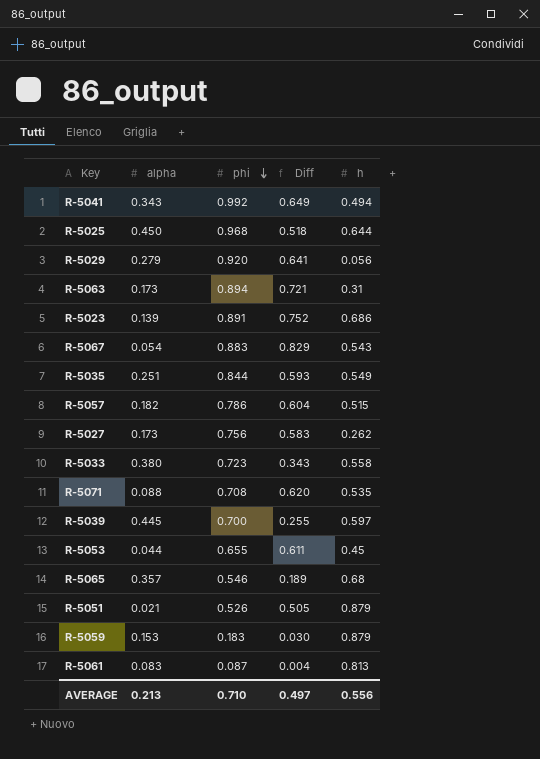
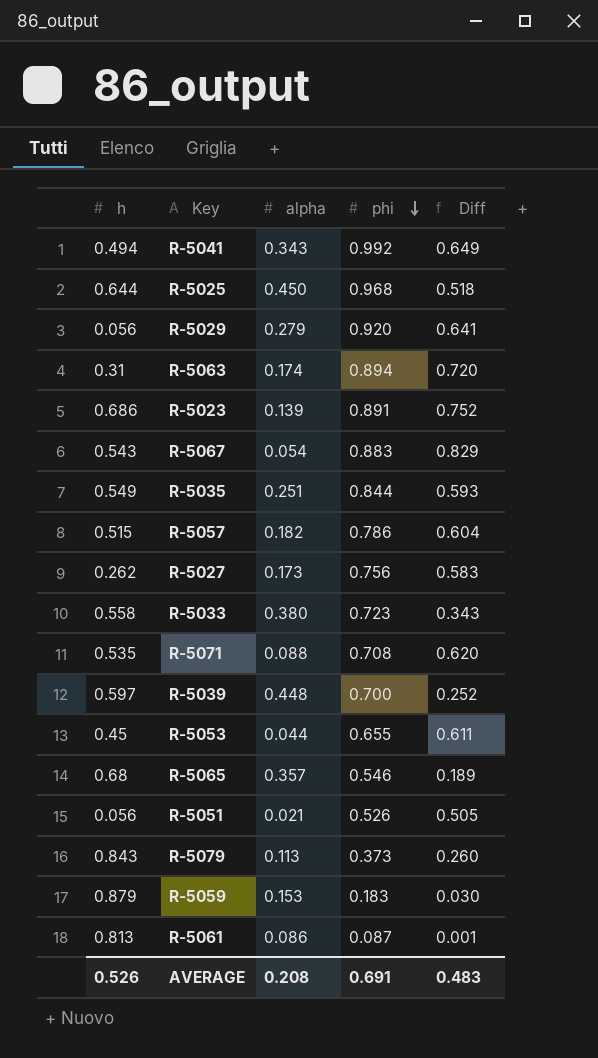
column h | position: 5 -> 1
R-5063 | alpha: 0.173 -> 0.174
R-5063 | Diff: 0.721 -> 0.720
R-5039 | alpha: 0.445 -> 0.448
R-5039 | Diff: 0.255 -> 0.252
R-5051 | h: 0.879 -> 0.056
row R-5079: none -> 0.843 | 0.113 | 0.373 | 0.260
R-5061 | alpha: 0.083 -> 0.086
R-5061 | Diff: 0.004 -> 0.001
AVERAGE | h: 0.556 -> 0.526
AVERAGE | alpha: 0.213 -> 0.208
AVERAGE | phi: 0.710 -> 0.691
AVERAGE | Diff: 0.497 -> 0.483

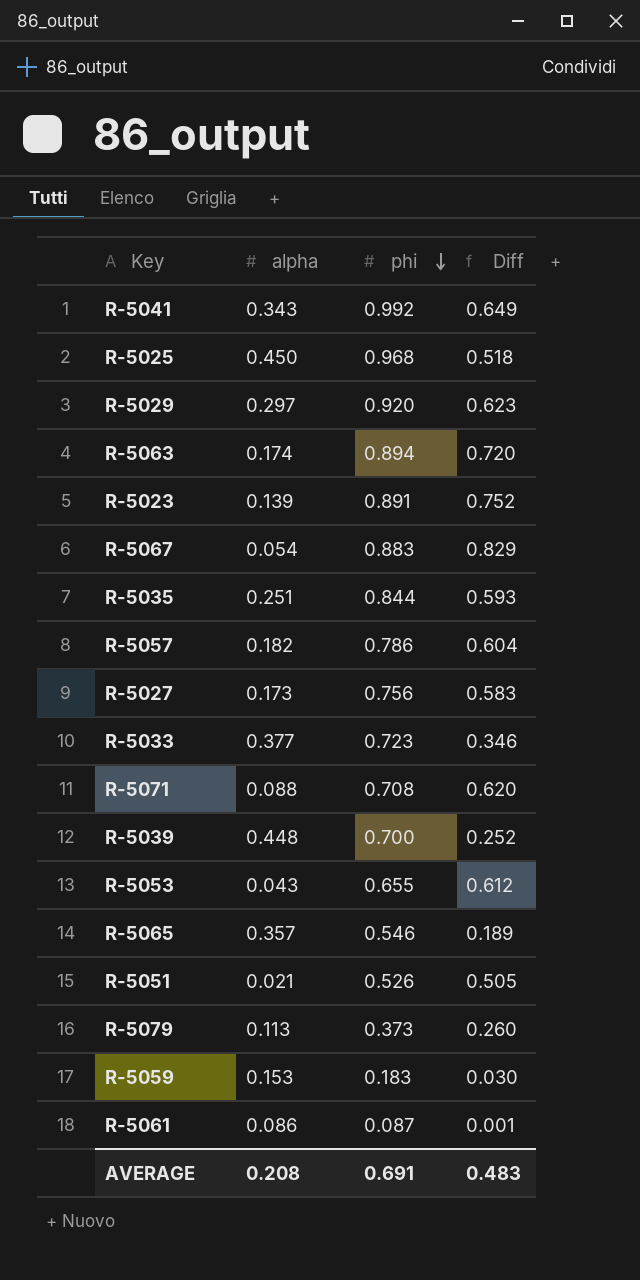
column h | position: 1 -> none
R-5029 | alpha: 0.279 -> 0.297
R-5029 | Diff: 0.641 -> 0.623
R-5033 | alpha: 0.380 -> 0.377
R-5033 | Diff: 0.343 -> 0.346
R-5053 | alpha: 0.044 -> 0.043
R-5053 | Diff: 0.611 -> 0.612

